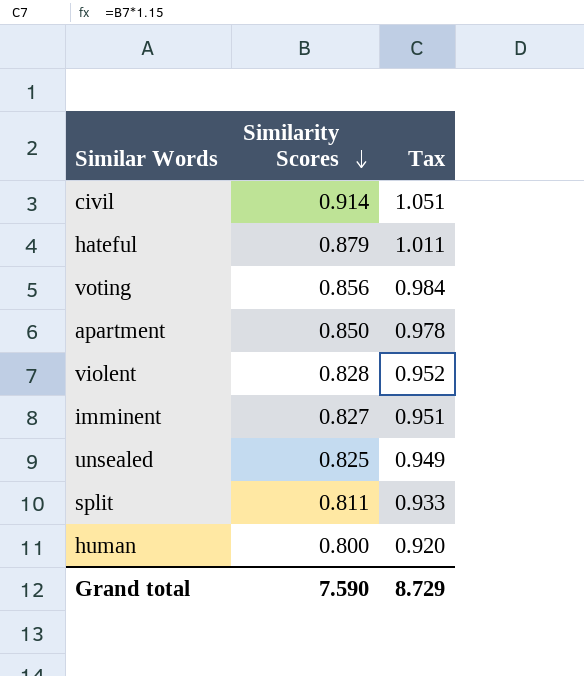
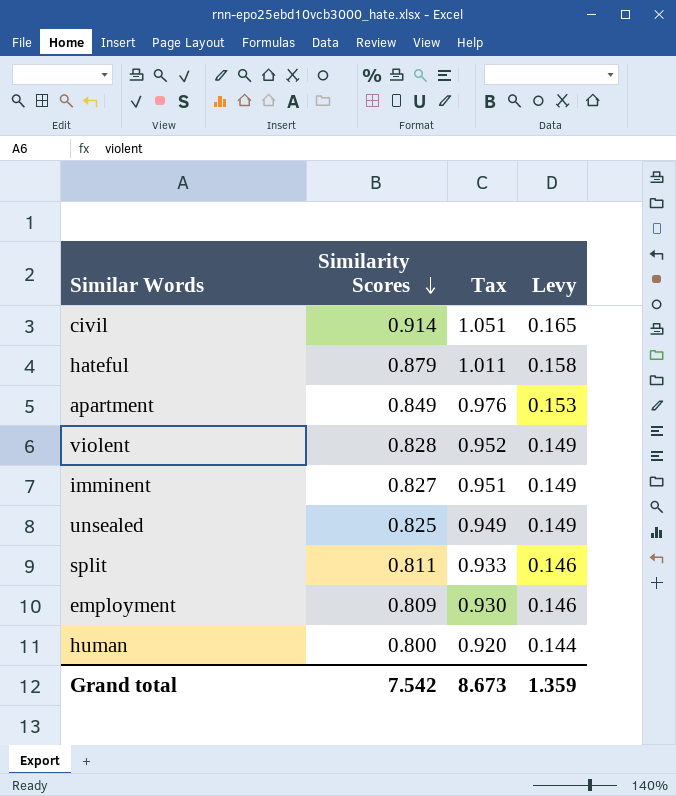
column Levy | formula: none -> [Similarity Scores] * 0.18
row voting: 0.856 | 0.984 -> none
apartment | Similarity Scores: 0.850 -> 0.849
apartment | Tax: 0.978 -> 0.976
row employment: none -> 0.809 | 0.930 | 0.146
Grand total | Similarity Scores: 7.590 -> 7.542
Grand total | Tax: 8.729 -> 8.673

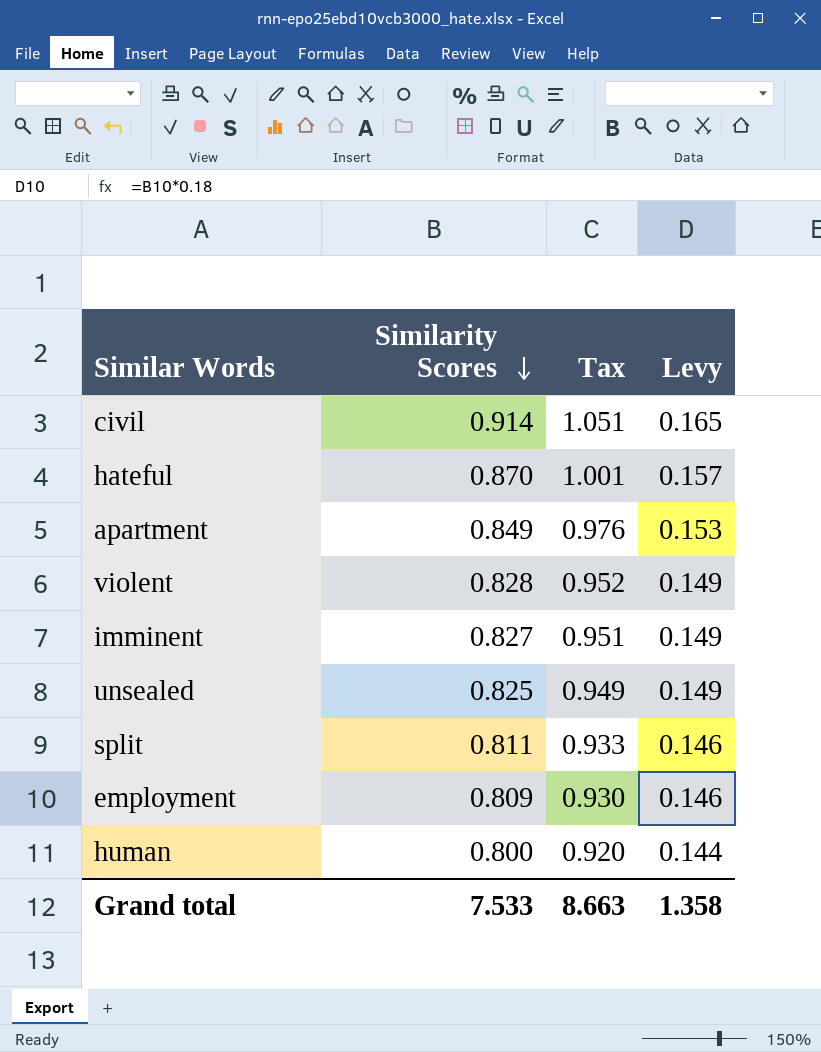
hateful | Similarity Scores: 0.879 -> 0.870
hateful | Tax: 1.011 -> 1.001
hateful | Levy: 0.158 -> 0.157
Grand total | Similarity Scores: 7.542 -> 7.533
Grand total | Tax: 8.673 -> 8.663
Grand total | Levy: 1.359 -> 1.358

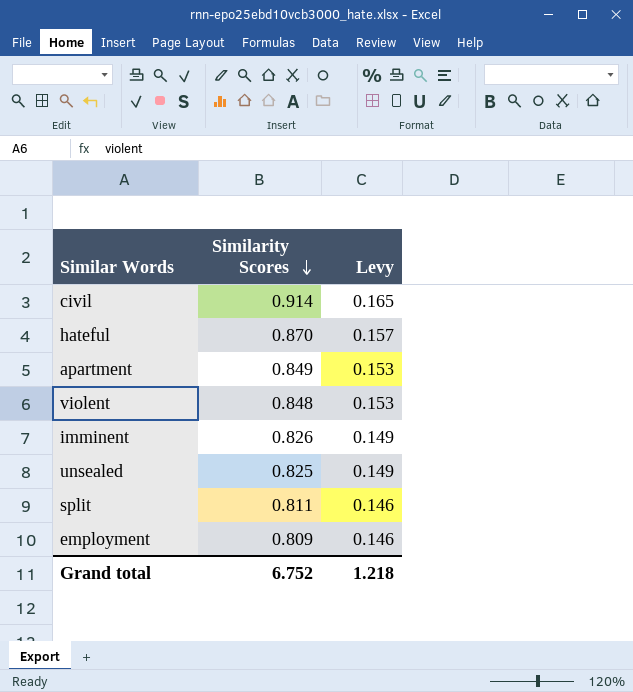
column Tax | formula: [Similarity Scores] * 1.15 -> none
row human: 0.800 | 0.920 | 0.144 -> none
violent | Similarity Scores: 0.828 -> 0.848
violent | Levy: 0.149 -> 0.153
imminent | Similarity Scores: 0.827 -> 0.826
Grand total | Similarity Scores: 7.533 -> 6.752
Grand total | Levy: 1.358 -> 1.218

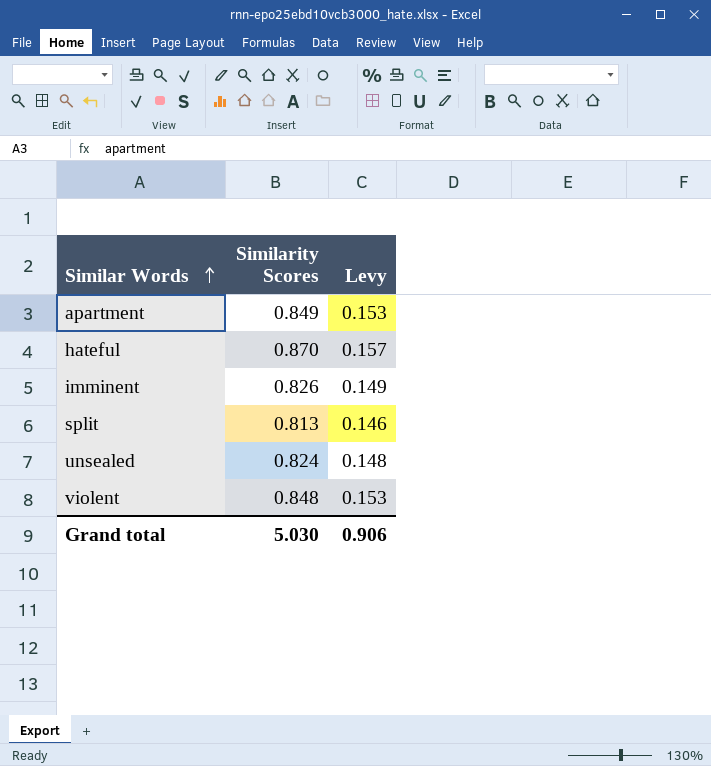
row order: Similarity Scores descending -> Similar Words ascending
row civil: 0.914 | 0.165 -> none
row employment: 0.809 | 0.146 -> none
split | Similarity Scores: 0.811 -> 0.813
unsealed | Similarity Scores: 0.825 -> 0.824
unsealed | Levy: 0.149 -> 0.148
Grand total | Similarity Scores: 6.752 -> 5.030
Grand total | Levy: 1.218 -> 0.906

